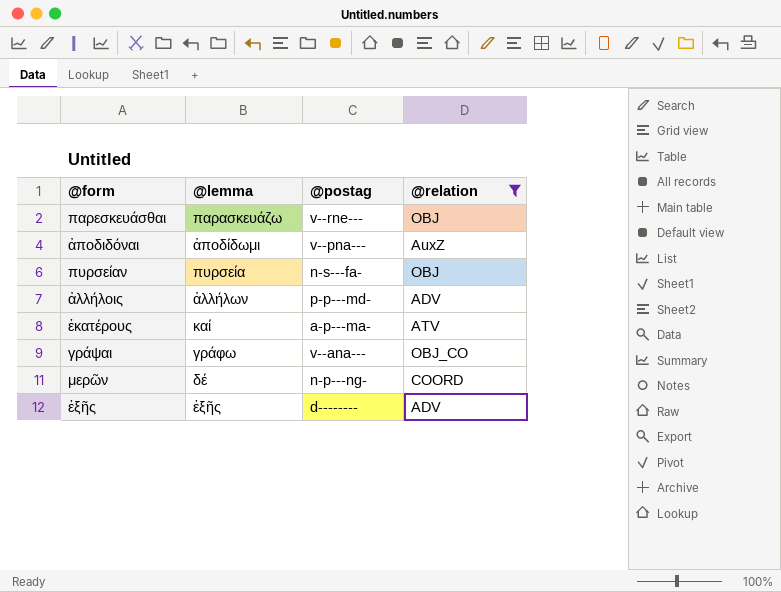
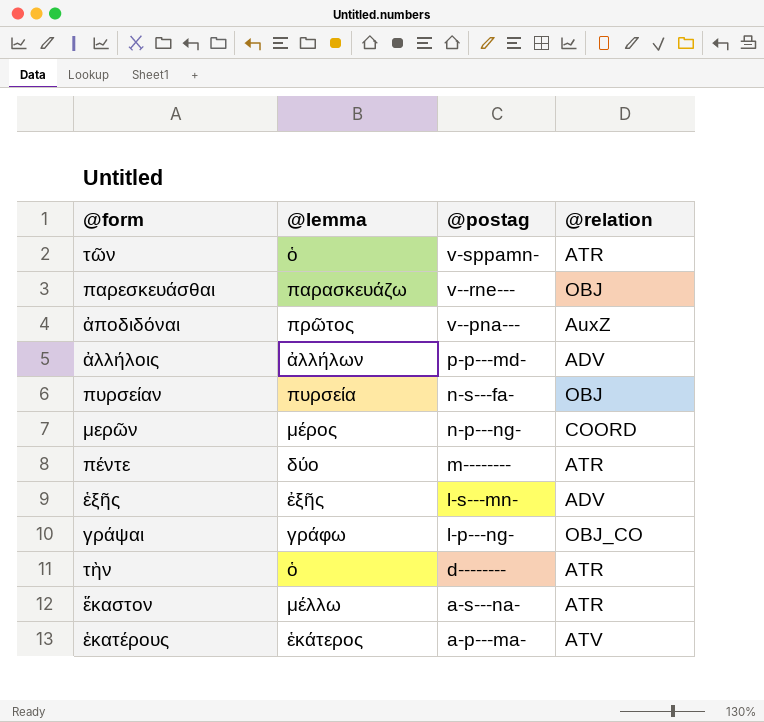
filter: @relation != ATR -> none
row order: none -> @postag descending
ἀποδιδόναι | @lemma: ἀποδίδωμι -> πρῶτος
μερῶν | @lemma: δέ -> μέρος
ἑξῆς | @postag: d-------- -> l-s---mn-
γράψαι | @postag: v--ana--- -> l-p---ng-
ἑκατέρους | @lemma: καί -> ἑκάτερος

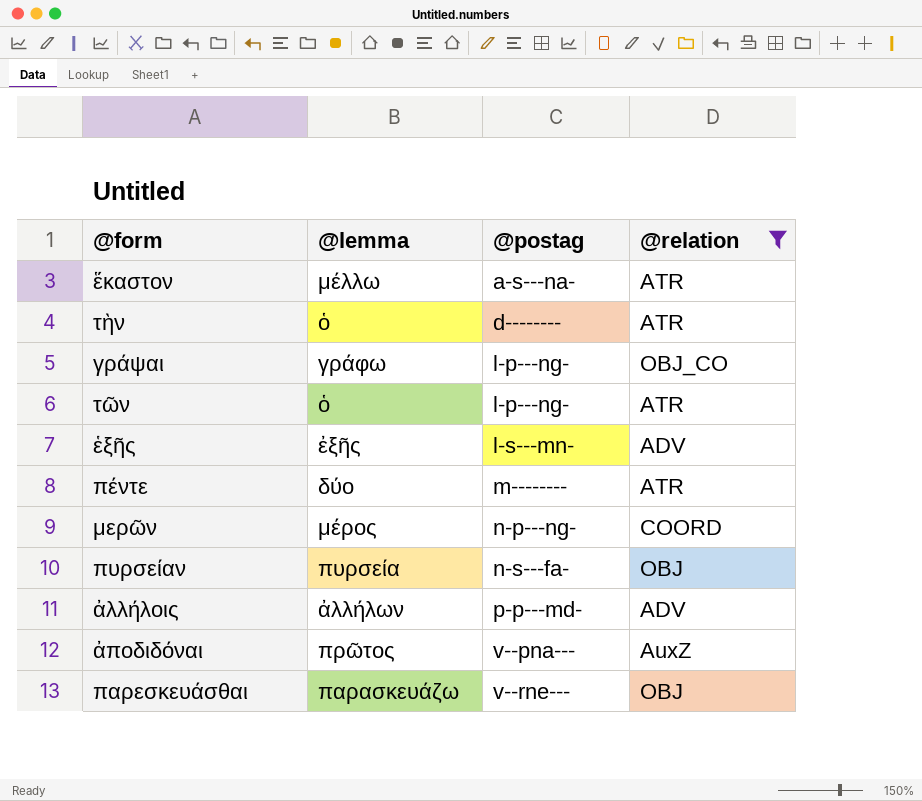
filter: none -> @relation != ATV
row order: @postag descending -> @postag ascending
τῶν | @postag: v-sppamn- -> l-p---ng-

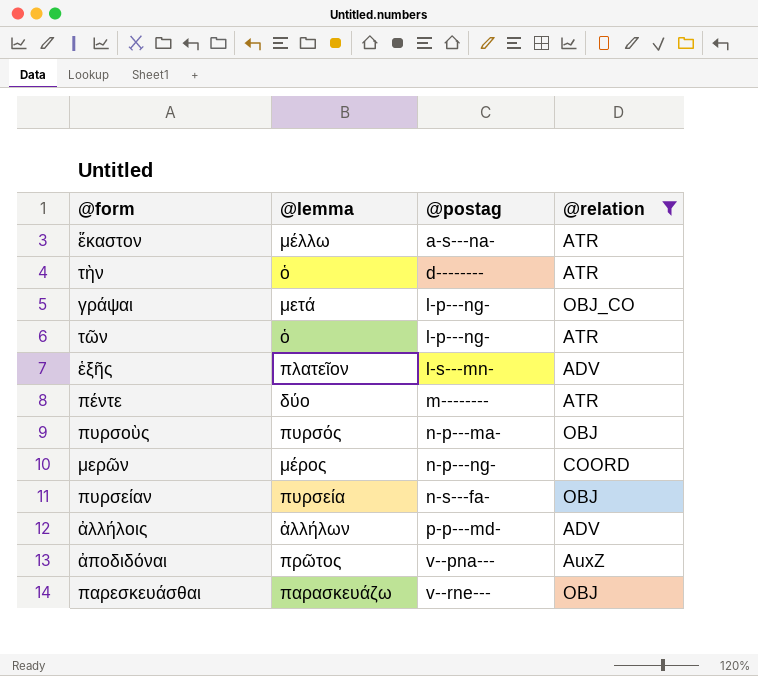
γράψαι | @lemma: γράφω -> μετά
ἑξῆς | @lemma: ἐξῆς -> πλατεῖον
row πυρσοὺς: none -> πυρσός | n-p---ma- | OBJ

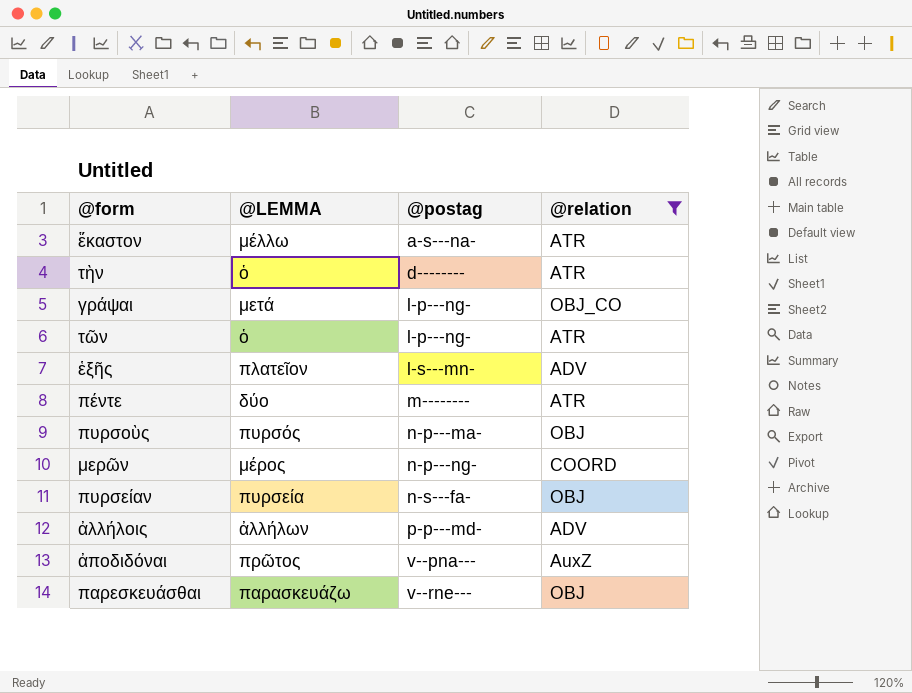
column name: @lemma -> @LEMMA

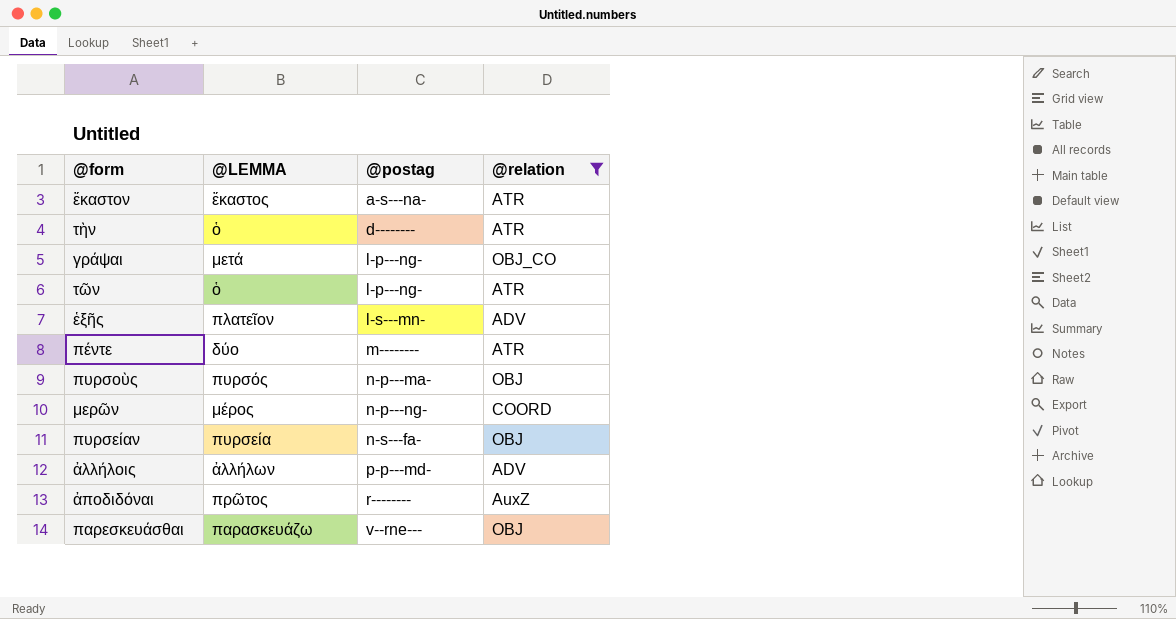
ἕκαστον | @LEMMA: μέλλω -> ἕκαστος
ἀποδιδόναι | @postag: v--pna--- -> r--------

